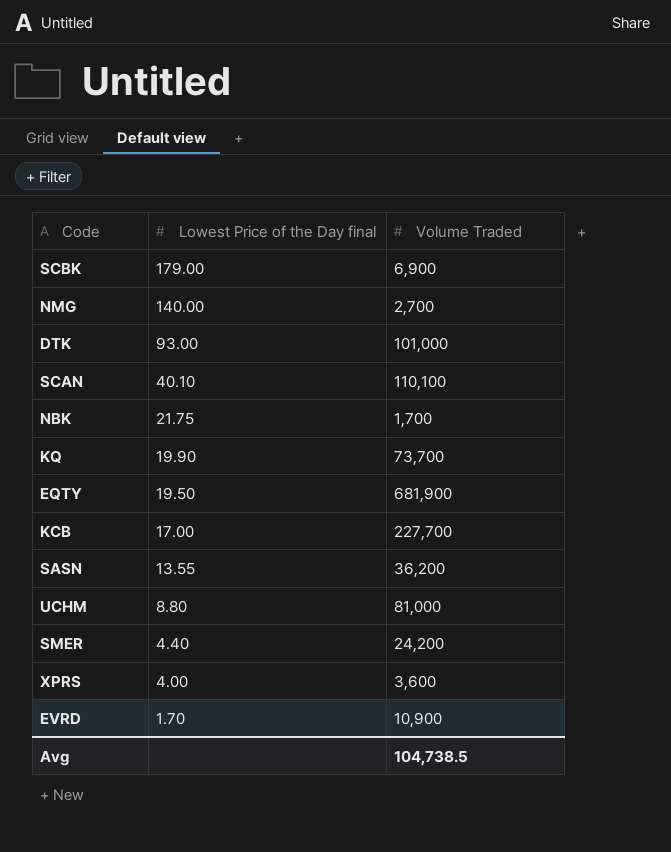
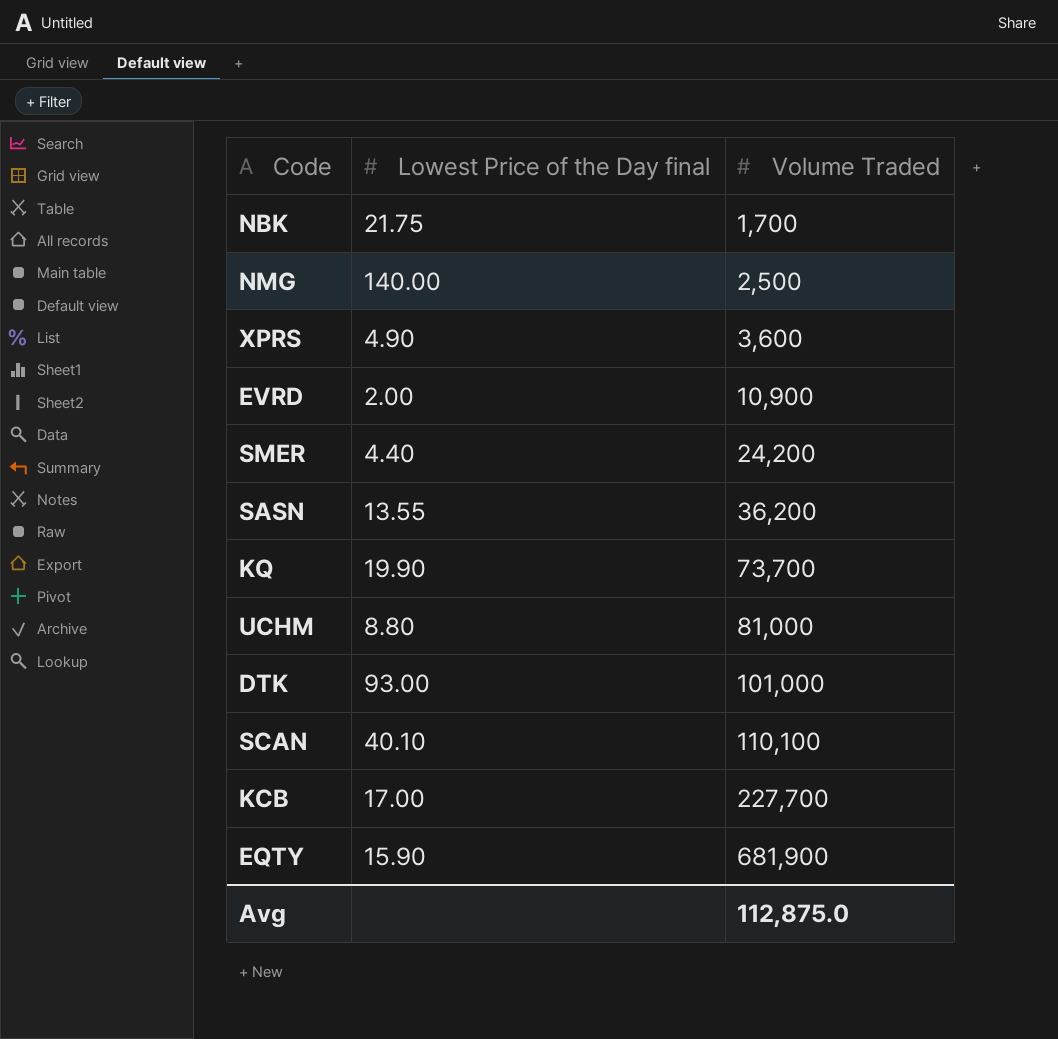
row order: Lowest Price of the Day final descending -> Volume Traded ascending
row SCBK: 179.00 | 6,900 -> none
NMG | Volume Traded: 2,700 -> 2,500
XPRS | Lowest Price of the Day final: 4.00 -> 4.90
EVRD | Lowest Price of the Day final: 1.70 -> 2.00
EQTY | Lowest Price of the Day final: 19.50 -> 15.90
Avg | Volume Traded: 104,738.5 -> 112,875.0

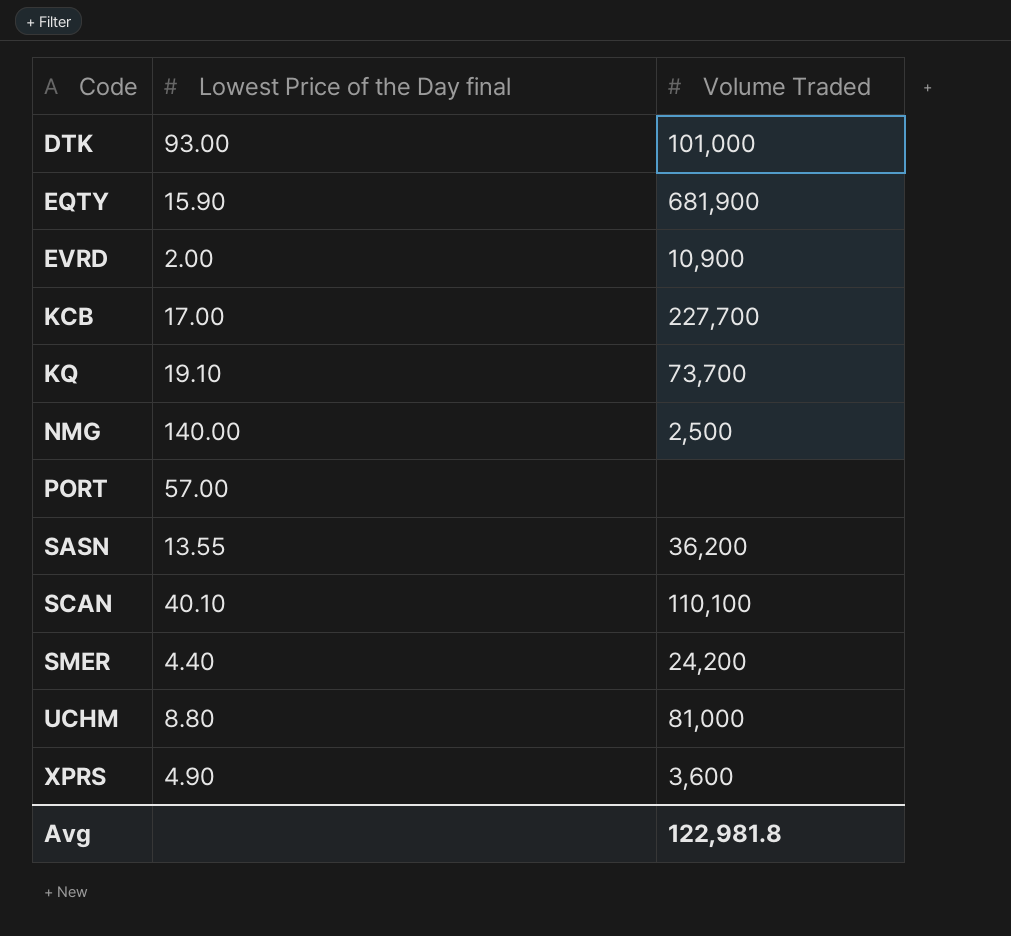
row order: Volume Traded ascending -> Code ascending
row NBK: 21.75 | 1,700 -> none
KQ | Lowest Price of the Day final: 19.90 -> 19.10
row PORT: none -> 57.00 | none
Avg | Volume Traded: 112,875.0 -> 122,981.8

